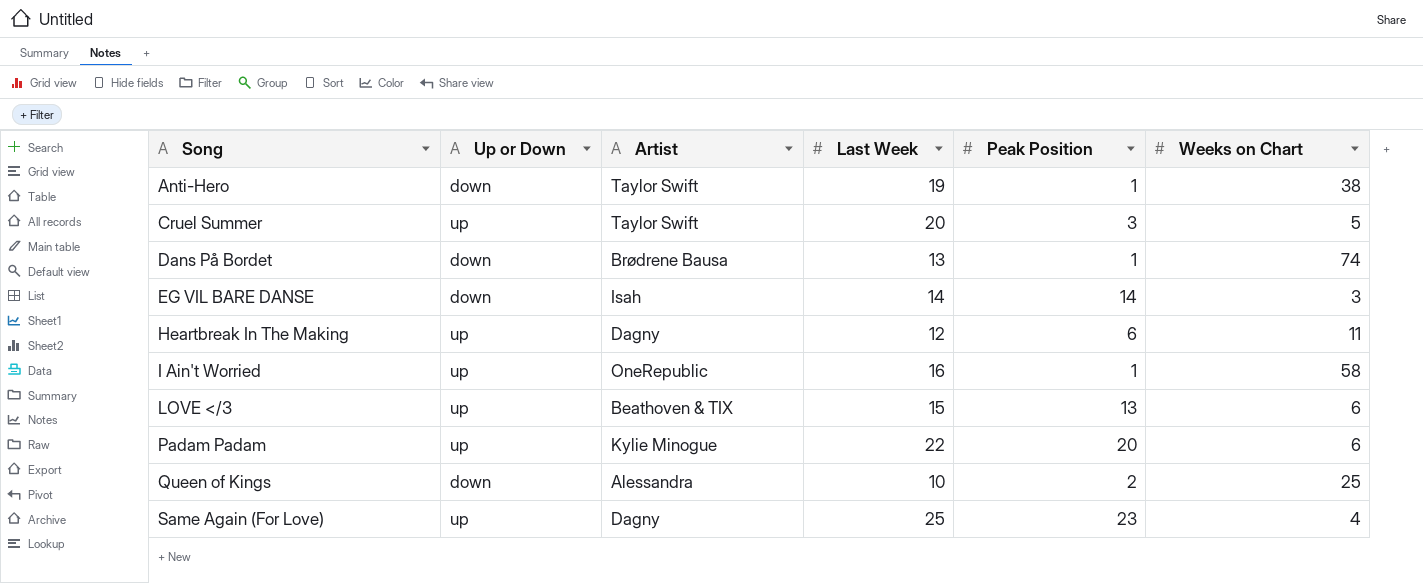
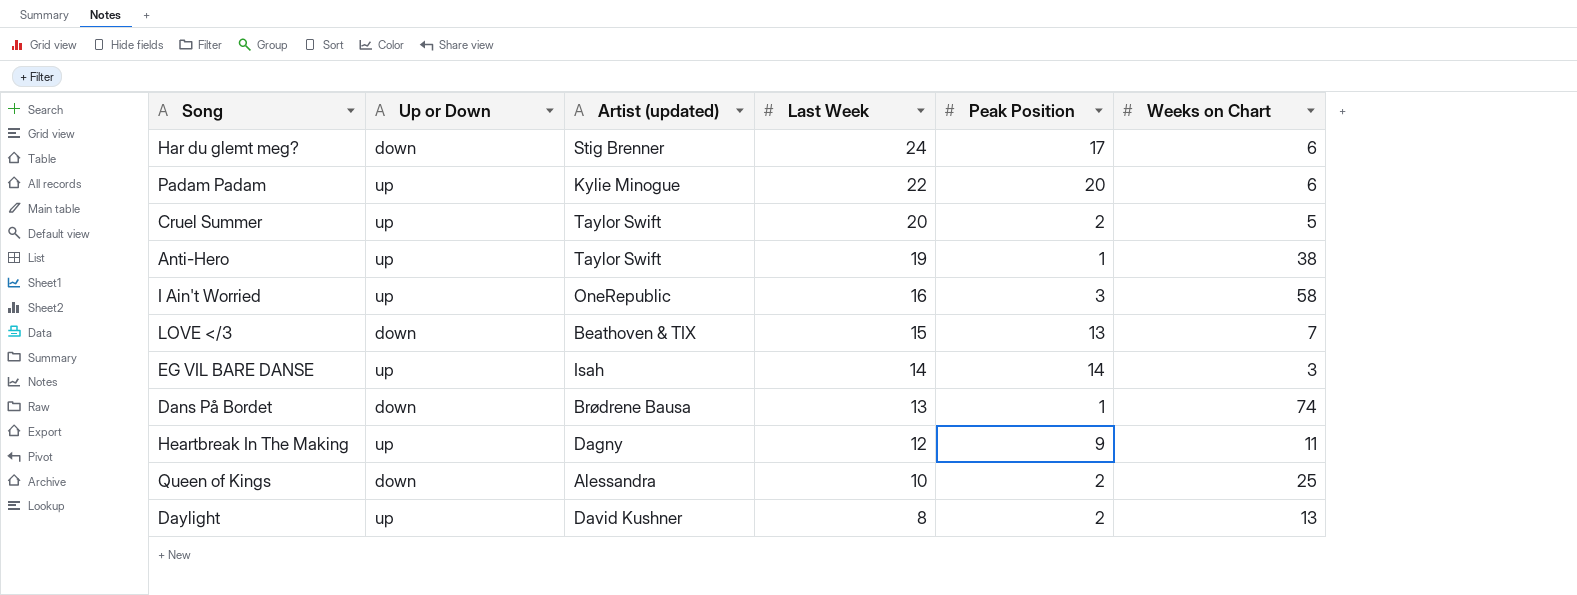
row order: Song ascending -> Last Week descending
column name: Artist -> Artist (updated)
row Same Again (For Love): up | Dagny | 25 | 23 | 4 -> none
row Har du glemt meg?: none -> down | Stig Brenner | 24 | 17 | 6
Cruel Summer | Peak Position: 3 -> 2
Anti-Hero | Up or Down: down -> up
I Ain't Worried | Peak Position: 1 -> 3
LOVE </3 | Up or Down: up -> down
LOVE </3 | Weeks on Chart: 6 -> 7
EG VIL BARE DANSE | Up or Down: down -> up
Heartbreak In The Making | Peak Position: 6 -> 9
row Daylight: none -> up | David Kushner | 8 | 2 | 13

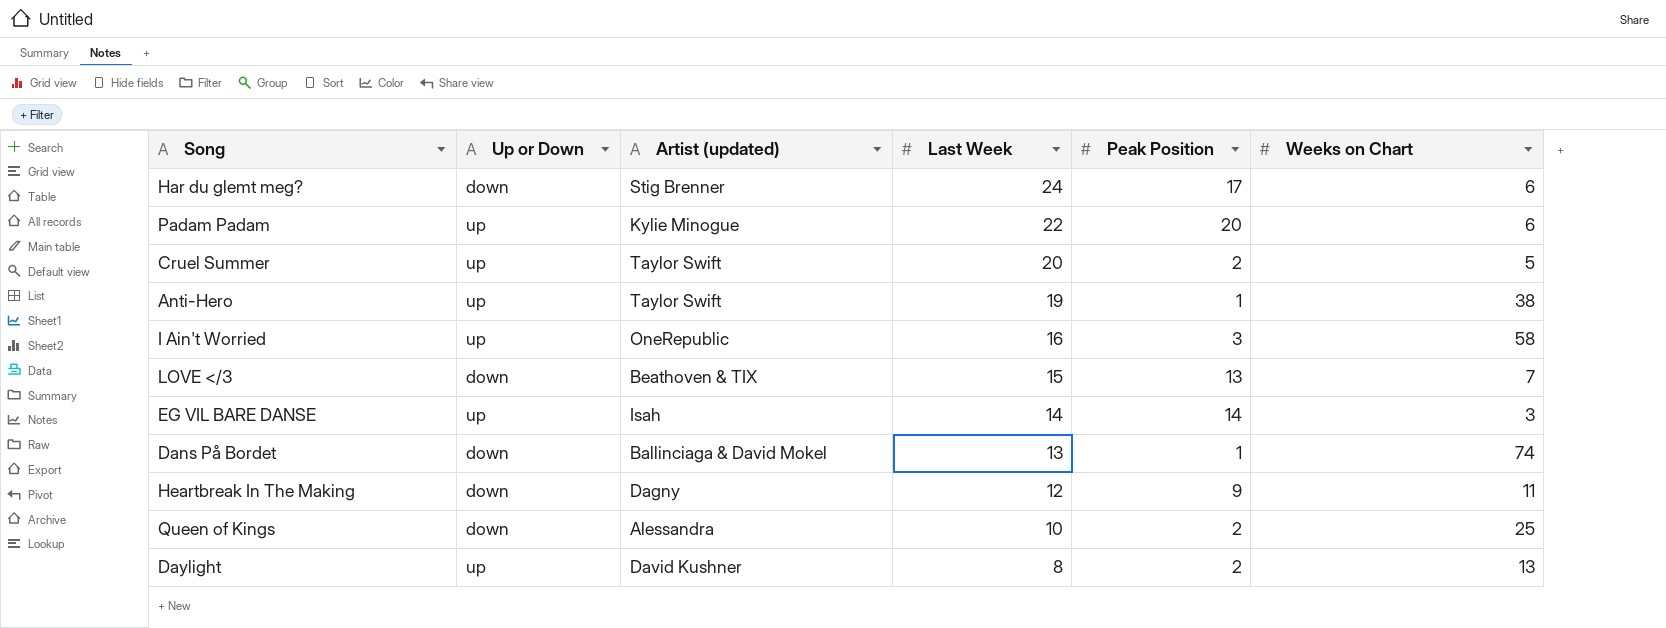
Dans På Bordet | Artist (updated): Brødrene Bausa -> Ballinciaga & David Mokel
Heartbreak In The Making | Up or Down: up -> down

